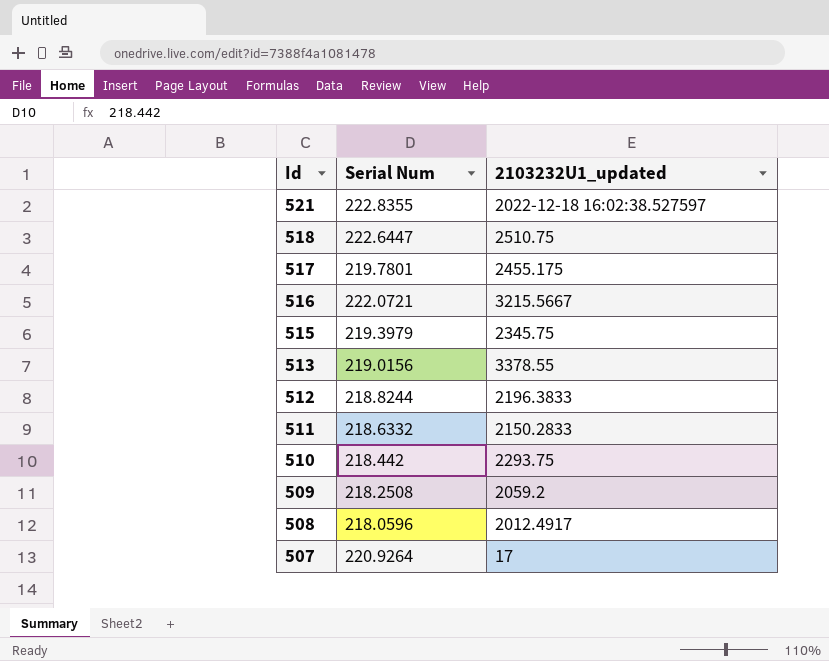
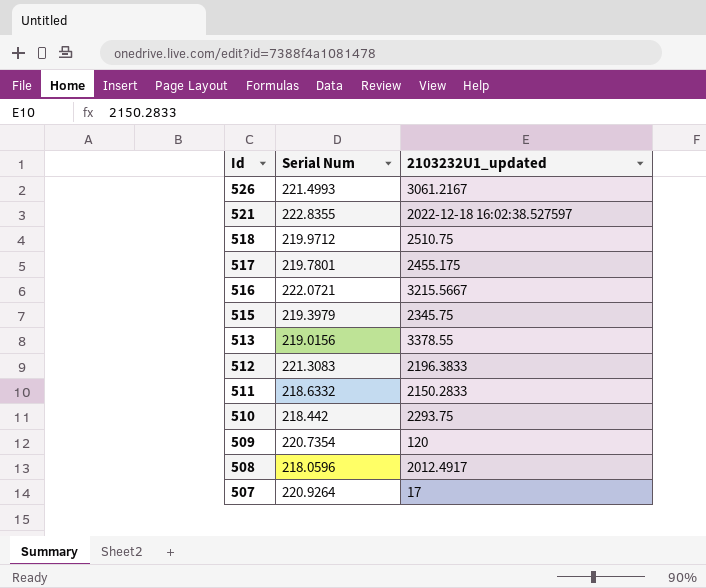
row 526: none -> 221.4993 | 3061.2167
518 | Serial Num: 222.6447 -> 219.9712
512 | Serial Num: 218.8244 -> 221.3083
509 | Serial Num: 218.2508 -> 220.7354
509 | 2103232U1_updated: 2059.2 -> 120

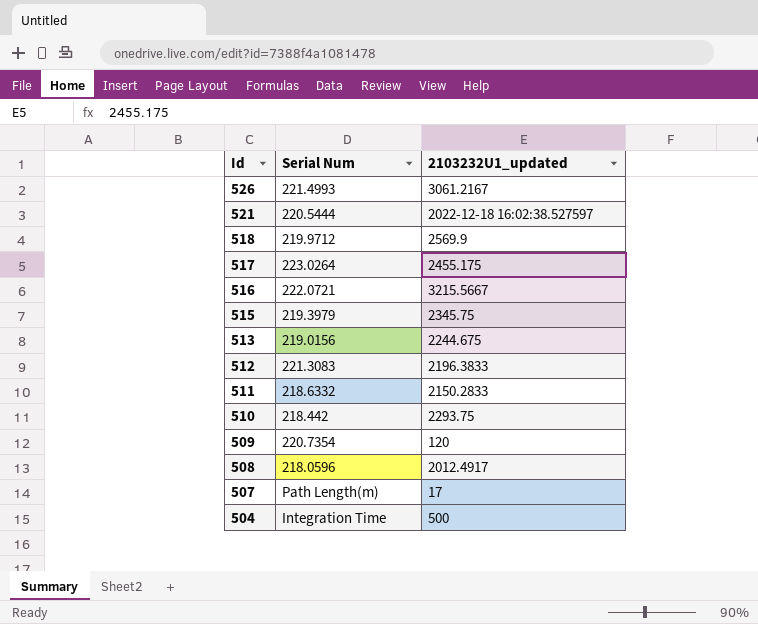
521 | Serial Num: 222.8355 -> 220.5444
518 | 2103232U1_updated: 2510.75 -> 2569.9
517 | Serial Num: 219.7801 -> 223.0264
513 | 2103232U1_updated: 3378.55 -> 2244.675
507 | Serial Num: 220.9264 -> Path Length(m)
row 504: none -> Integration Time | 500

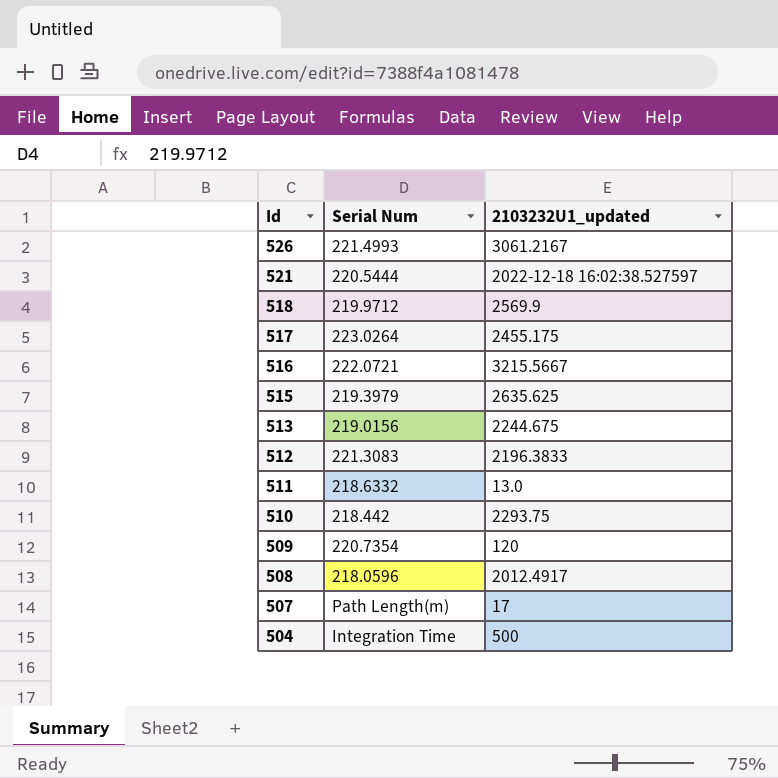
515 | 2103232U1_updated: 2345.75 -> 2635.625
511 | 2103232U1_updated: 2150.2833 -> 13.0

